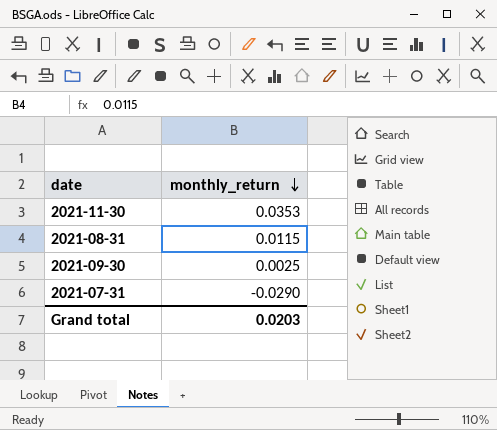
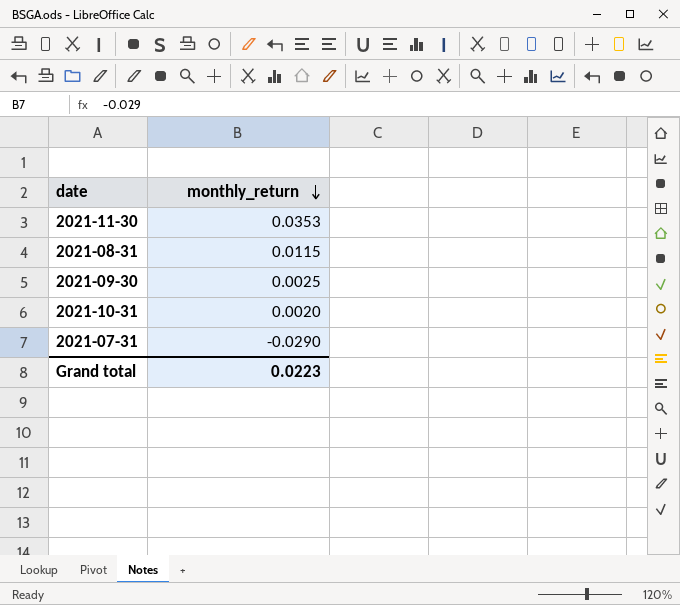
row 2021-10-31: none -> 0.0020
Grand total | monthly_return: 0.0203 -> 0.0223

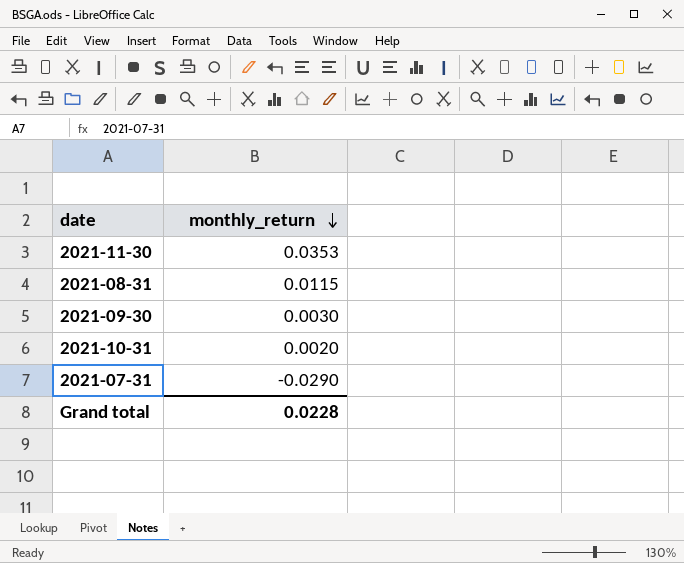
2021-09-30 | monthly_return: 0.0025 -> 0.0030
Grand total | monthly_return: 0.0223 -> 0.0228

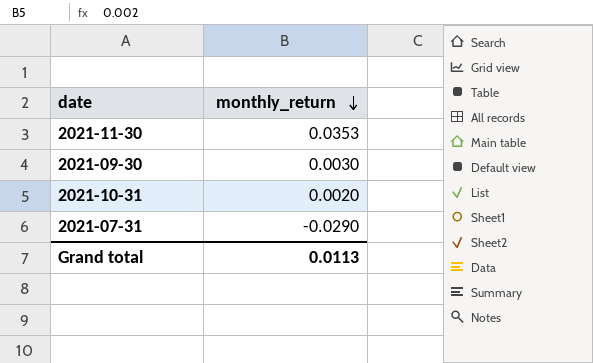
row 2021-08-31: 0.0115 -> none
Grand total | monthly_return: 0.0228 -> 0.0113

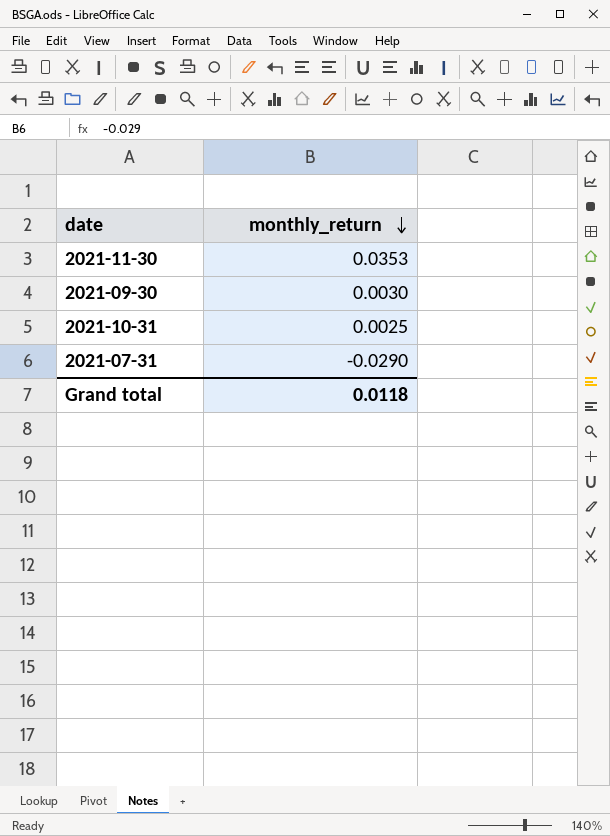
2021-10-31 | monthly_return: 0.0020 -> 0.0025
Grand total | monthly_return: 0.0113 -> 0.0118

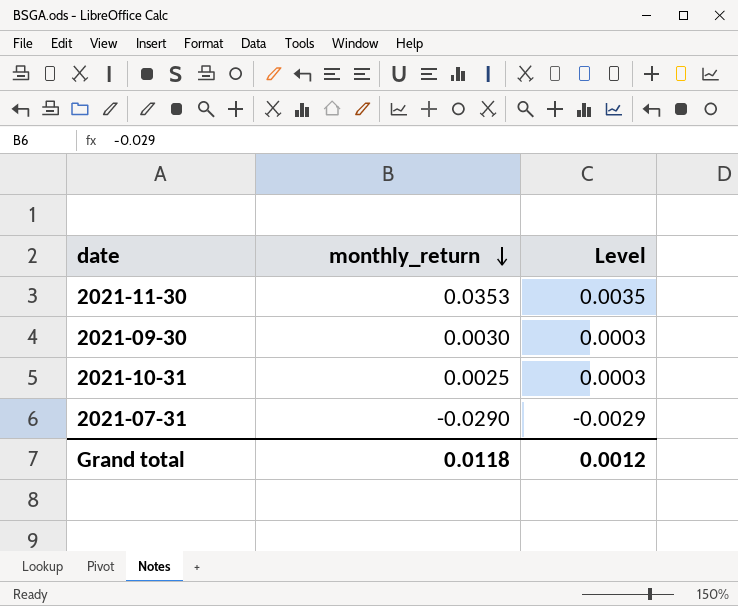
column Level | formula: none -> [monthly_return] * 0.1

